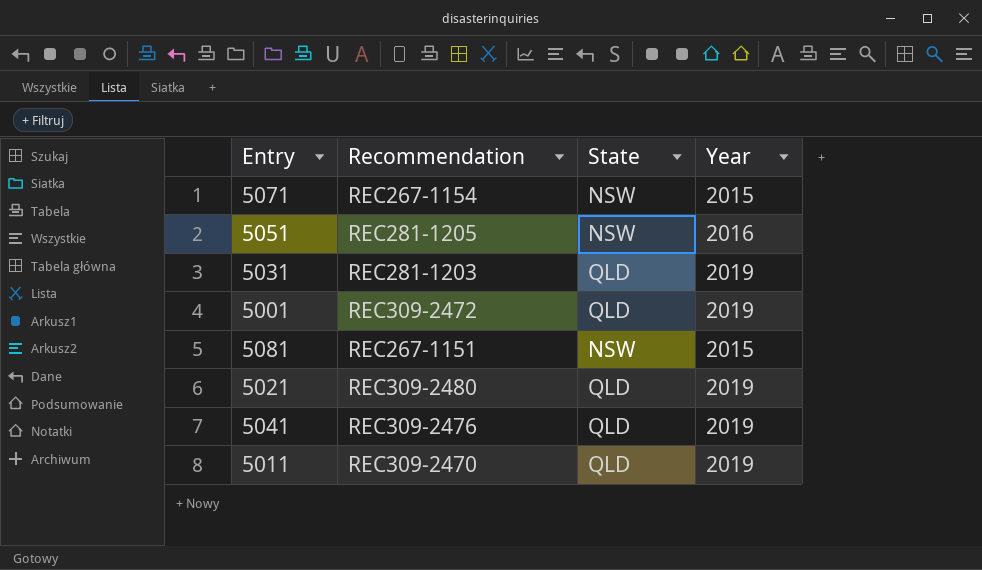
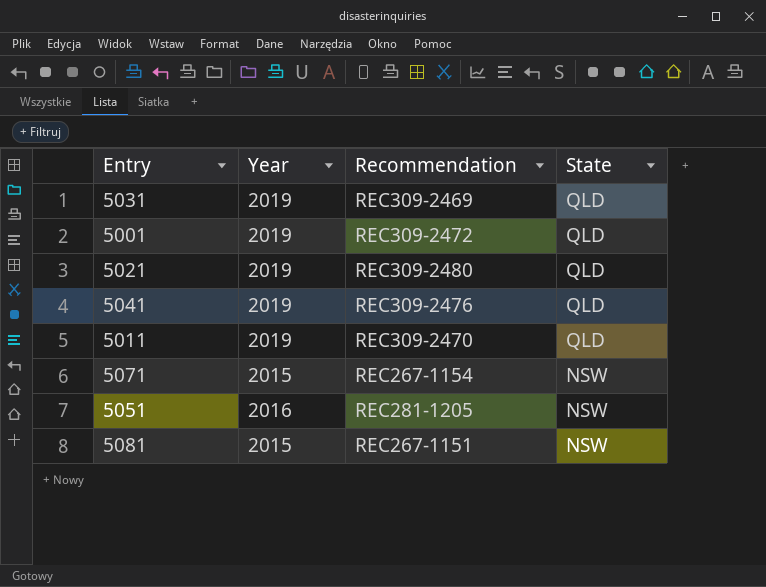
row order: none -> State descending
column Year | position: 4 -> 2
5031 | Recommendation: REC281-1203 -> REC309-2469

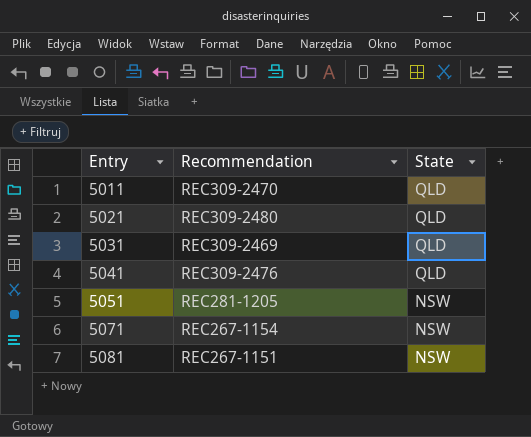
row order: State descending -> Entry ascending
column Year | position: 2 -> none
row 5001: 2019 | REC309-2472 | QLD -> none

